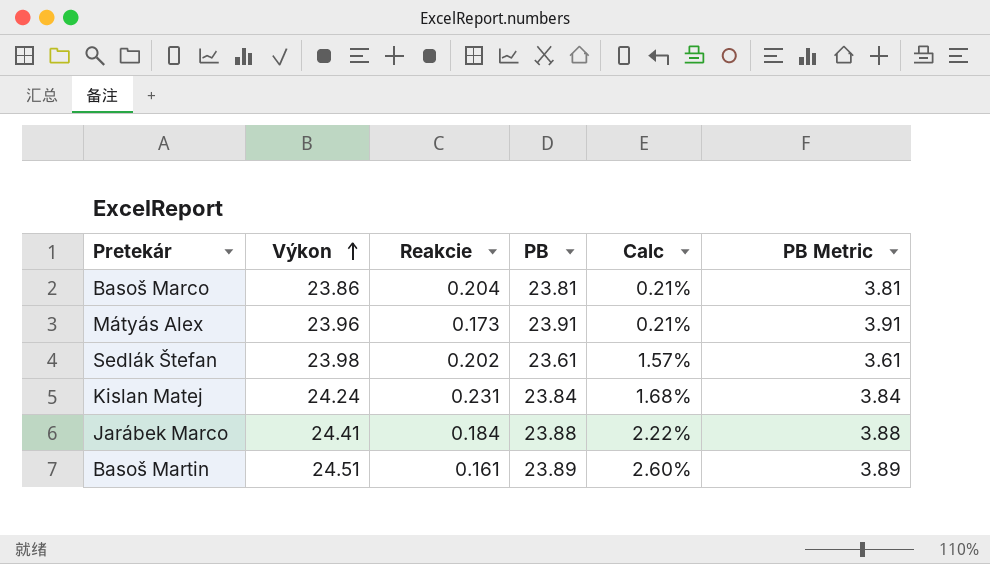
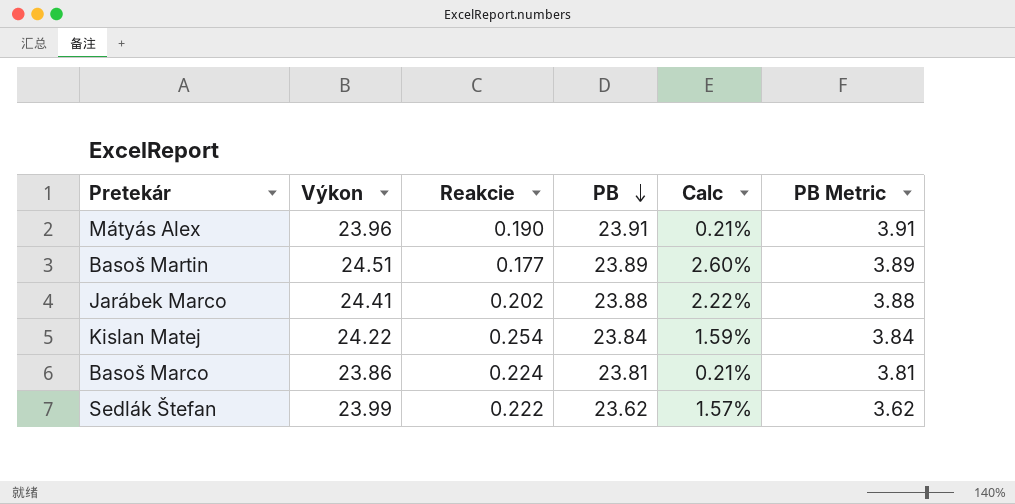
row order: Výkon ascending -> PB descending
Mátyás Alex | Reakcie: 0.173 -> 0.190
Basoš Martin | Reakcie: 0.161 -> 0.177
Jarábek Marco | Reakcie: 0.184 -> 0.202
Kislan Matej | Výkon: 24.24 -> 24.22
Kislan Matej | Reakcie: 0.231 -> 0.254
Kislan Matej | Calc: 1.68% -> 1.59%
Basoš Marco | Reakcie: 0.204 -> 0.224
Sedlák Štefan | Výkon: 23.98 -> 23.99
Sedlák Štefan | Reakcie: 0.202 -> 0.222
Sedlák Štefan | PB: 23.61 -> 23.62
Sedlák Štefan | PB Metric: 3.61 -> 3.62

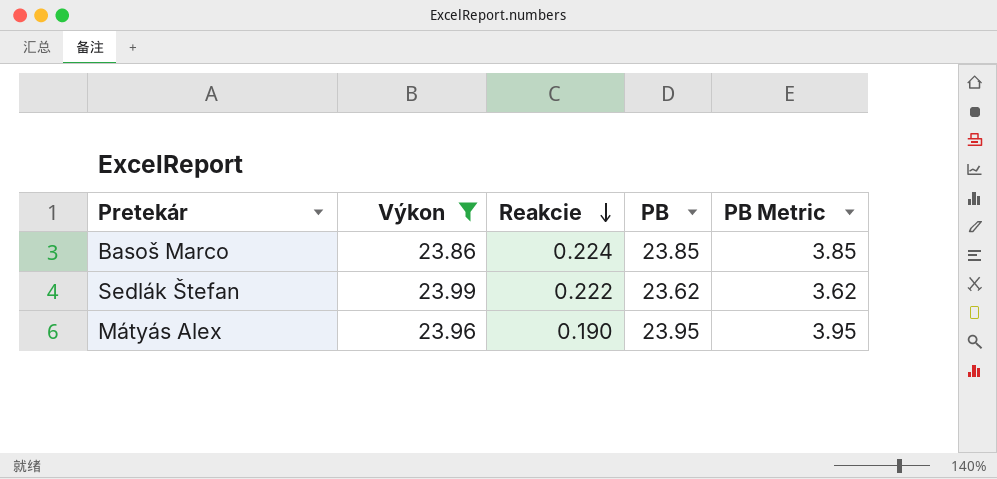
filter: none -> Výkon <= 23.99
row order: PB descending -> Reakcie descending
column Calc | formula: ([Výkon] - [PB]) / [PB] -> none
Basoš Marco | PB: 23.81 -> 23.85
Basoš Marco | PB Metric: 3.81 -> 3.85
Mátyás Alex | PB: 23.91 -> 23.95
Mátyás Alex | PB Metric: 3.91 -> 3.95

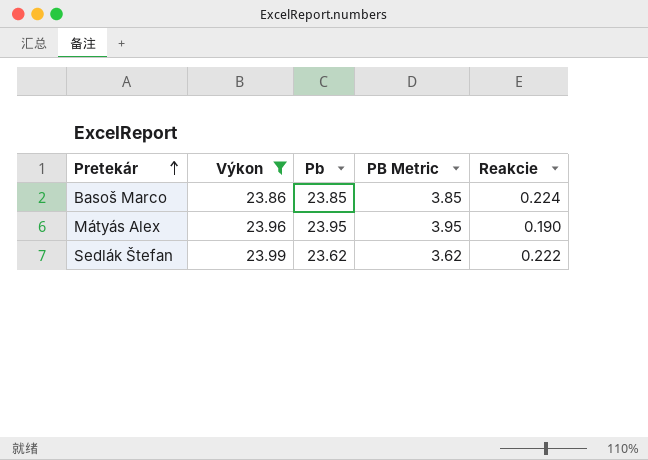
row order: Reakcie descending -> Pretekár ascending
column name: PB -> Pb
column Reakcie | position: 3 -> 5

